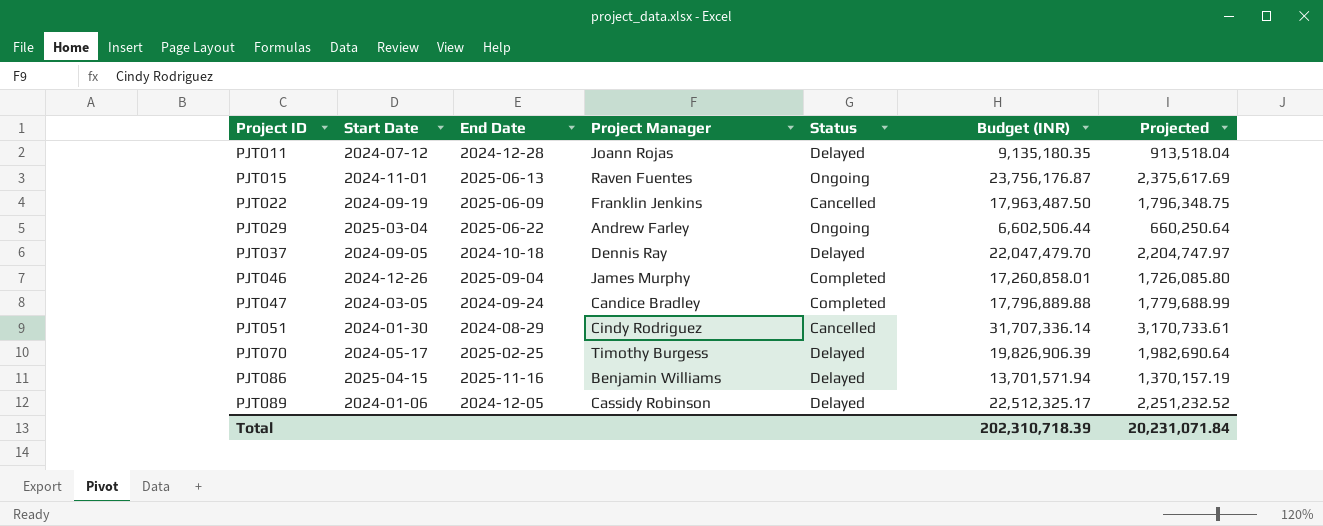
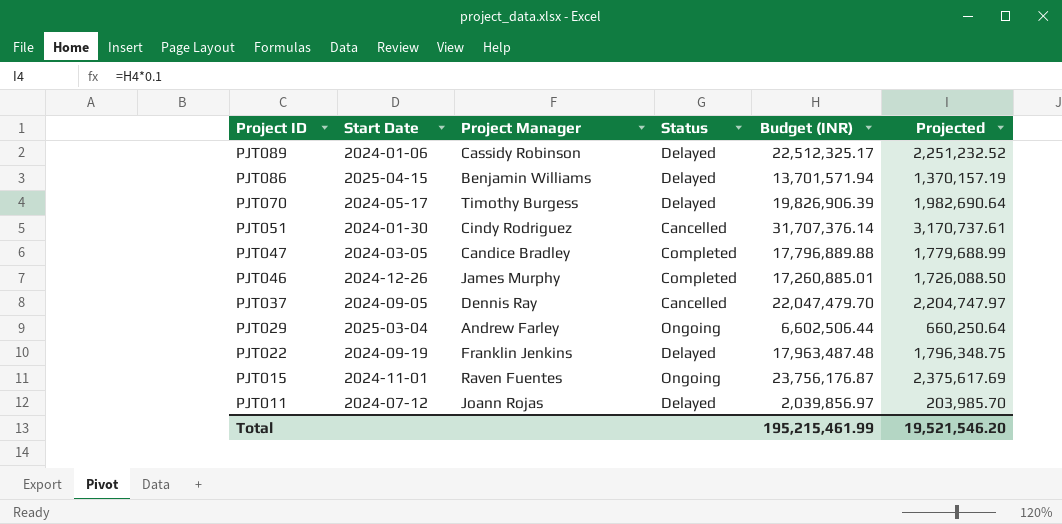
row order: Project ID ascending -> Project ID descending
column End Date | position: 3 -> none
PJT051 | Budget (INR): 31,707,336.14 -> 31,707,376.14
PJT051 | Projected: 3,170,733.61 -> 3,170,737.61
PJT046 | Budget (INR): 17,260,858.01 -> 17,260,885.01
PJT046 | Projected: 1,726,085.80 -> 1,726,088.50
PJT037 | Status: Delayed -> Cancelled
PJT022 | Status: Cancelled -> Delayed
PJT022 | Budget (INR): 17,963,487.50 -> 17,963,487.48
PJT011 | Budget (INR): 9,135,180.35 -> 2,039,856.97
PJT011 | Projected: 913,518.04 -> 203,985.70
Total | Budget (INR): 202,310,718.39 -> 195,215,461.99
Total | Projected: 20,231,071.84 -> 19,521,546.20

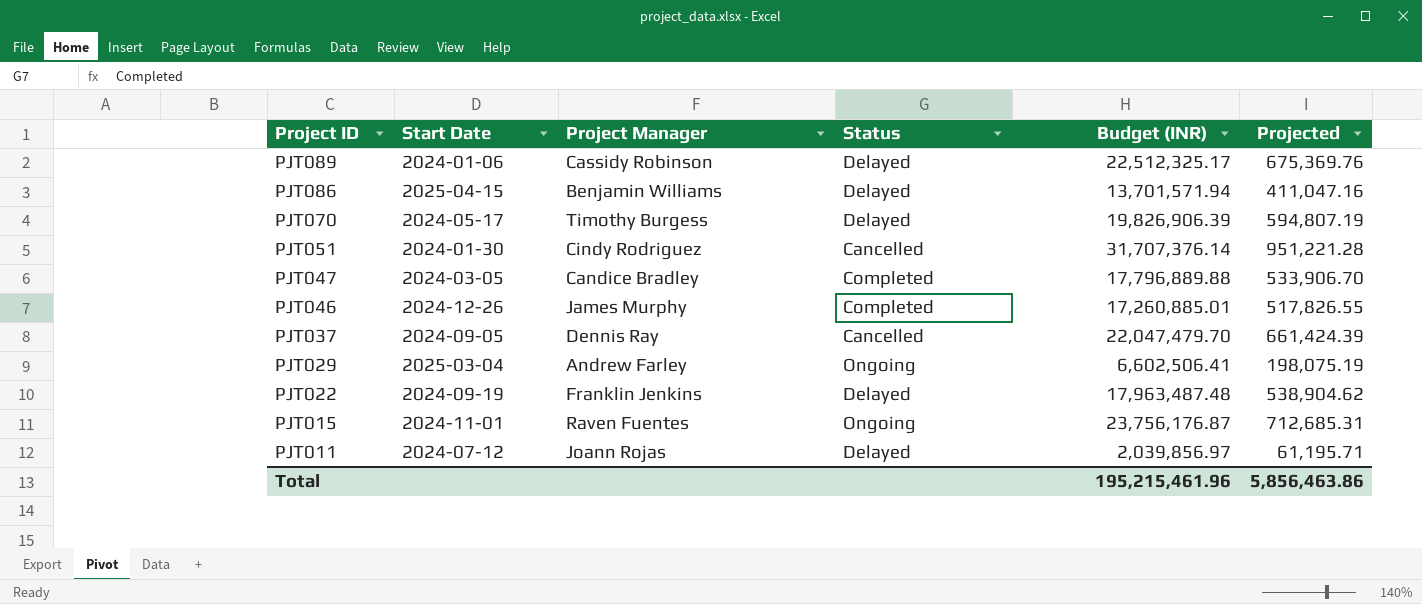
column Projected | formula: [Budget (INR)] * 0.1 -> [Budget (INR)] * 0.03
PJT029 | Budget (INR): 6,602,506.44 -> 6,602,506.41
Total | Budget (INR): 195,215,461.99 -> 195,215,461.96
Total | Projected: 19,521,546.20 -> 5,856,463.86

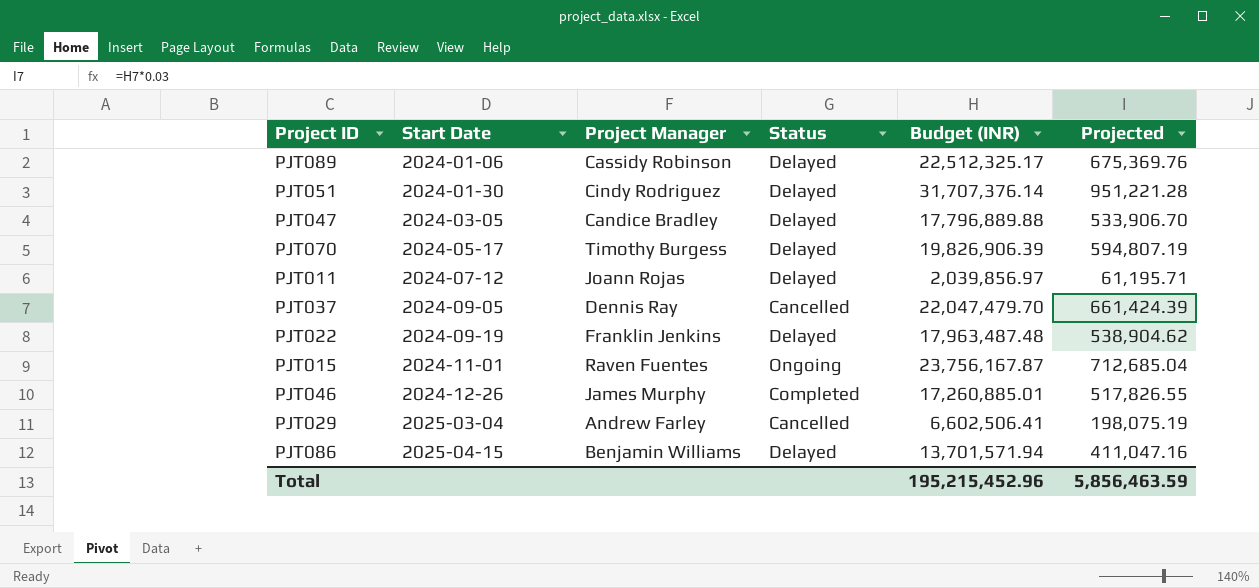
row order: Project ID descending -> Start Date ascending
PJT051 | Status: Cancelled -> Delayed
PJT047 | Status: Completed -> Delayed
PJT015 | Budget (INR): 23,756,176.87 -> 23,756,167.87
PJT015 | Projected: 712,685.31 -> 712,685.04
PJT029 | Status: Ongoing -> Cancelled
Total | Budget (INR): 195,215,461.96 -> 195,215,452.96
Total | Projected: 5,856,463.86 -> 5,856,463.59

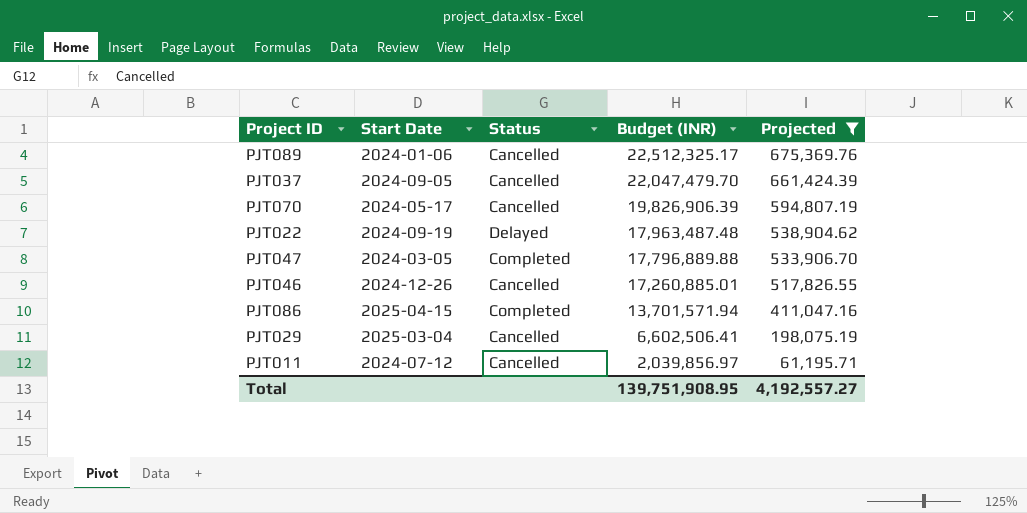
filter: none -> Projected <= 675,369.76
row order: Start Date ascending -> Budget (INR) descending
column Project Manager | position: 3 -> none
PJT089 | Status: Delayed -> Cancelled
PJT070 | Status: Delayed -> Cancelled
PJT047 | Status: Delayed -> Completed
PJT046 | Status: Completed -> Cancelled
PJT086 | Status: Delayed -> Completed
PJT011 | Status: Delayed -> Cancelled
Total | Budget (INR): 195,215,452.96 -> 139,751,908.95
Total | Projected: 5,856,463.59 -> 4,192,557.27

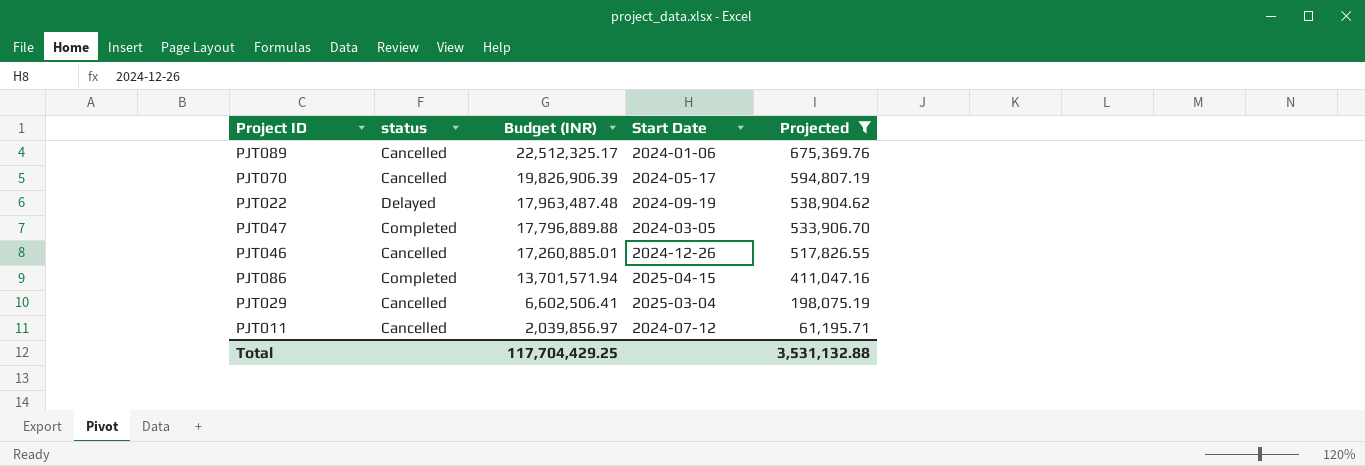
column name: Status -> status
column Start Date | position: 2 -> 4
row PJT037: 2024-09-05 | Cancelled | 22,047,479.70 | 661,424.39 -> none
Total | Budget (INR): 139,751,908.95 -> 117,704,429.25
Total | Projected: 4,192,557.27 -> 3,531,132.88

